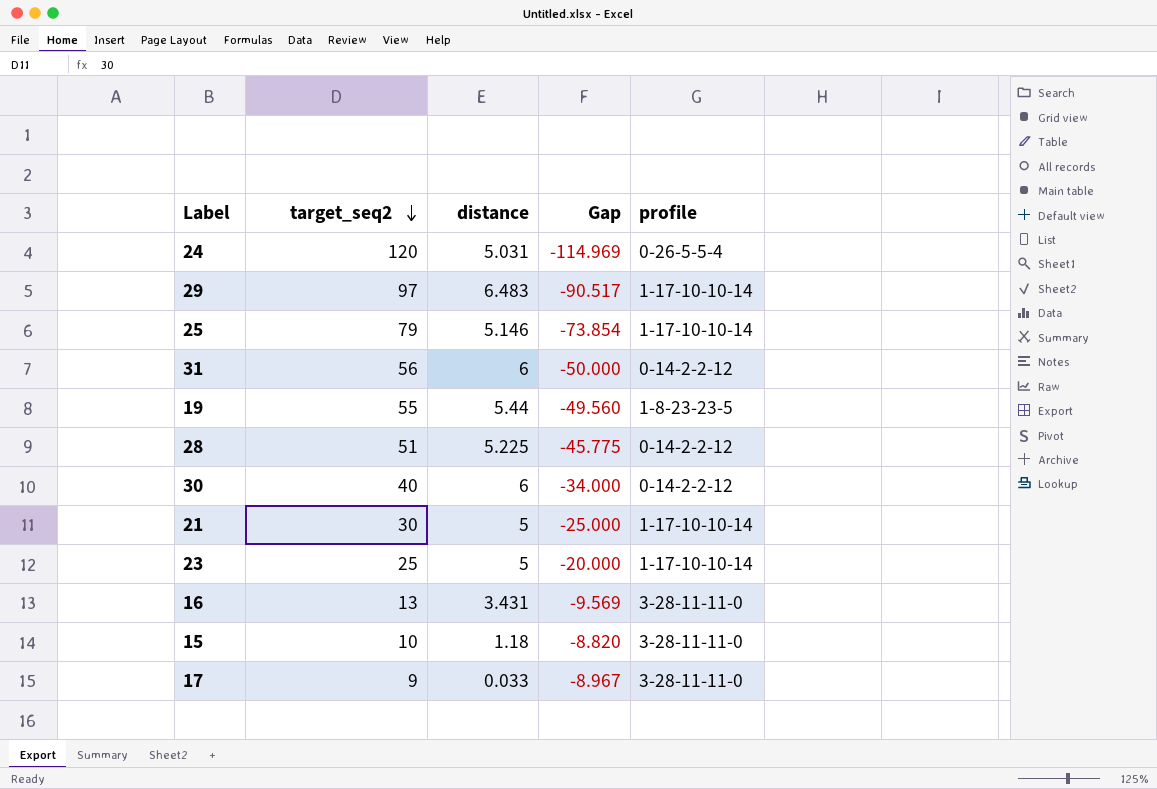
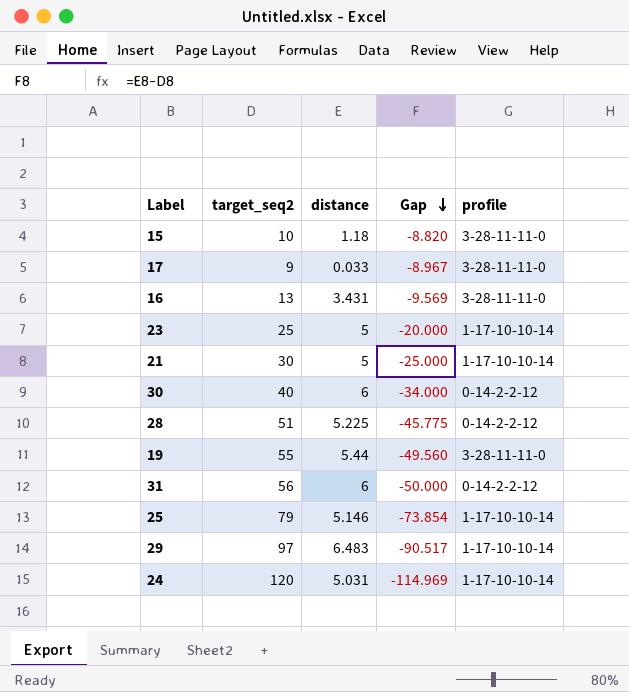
row order: target_seq2 descending -> Gap descending
19 | profile: 1-8-23-23-5 -> 3-28-11-11-0
24 | profile: 0-26-5-5-4 -> 1-17-10-10-14

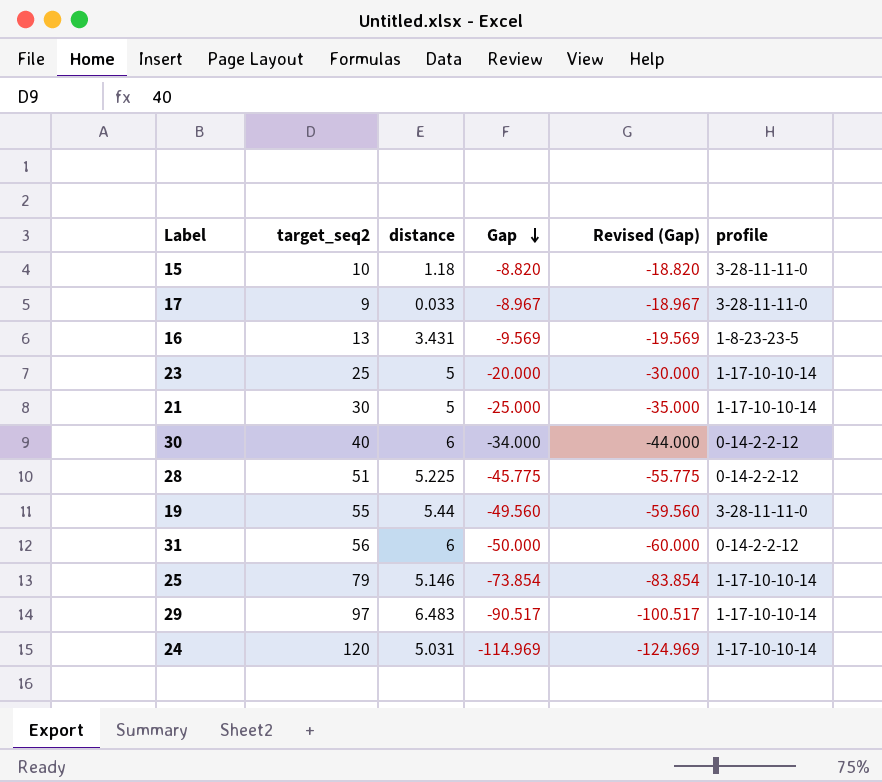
column Revised (Gap) | formula: none -> [Gap] - 10
16 | profile: 3-28-11-11-0 -> 1-8-23-23-5

